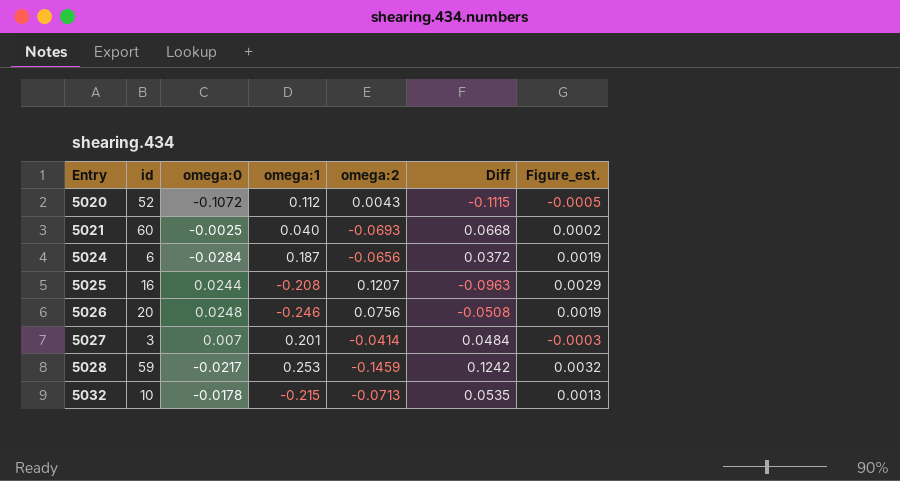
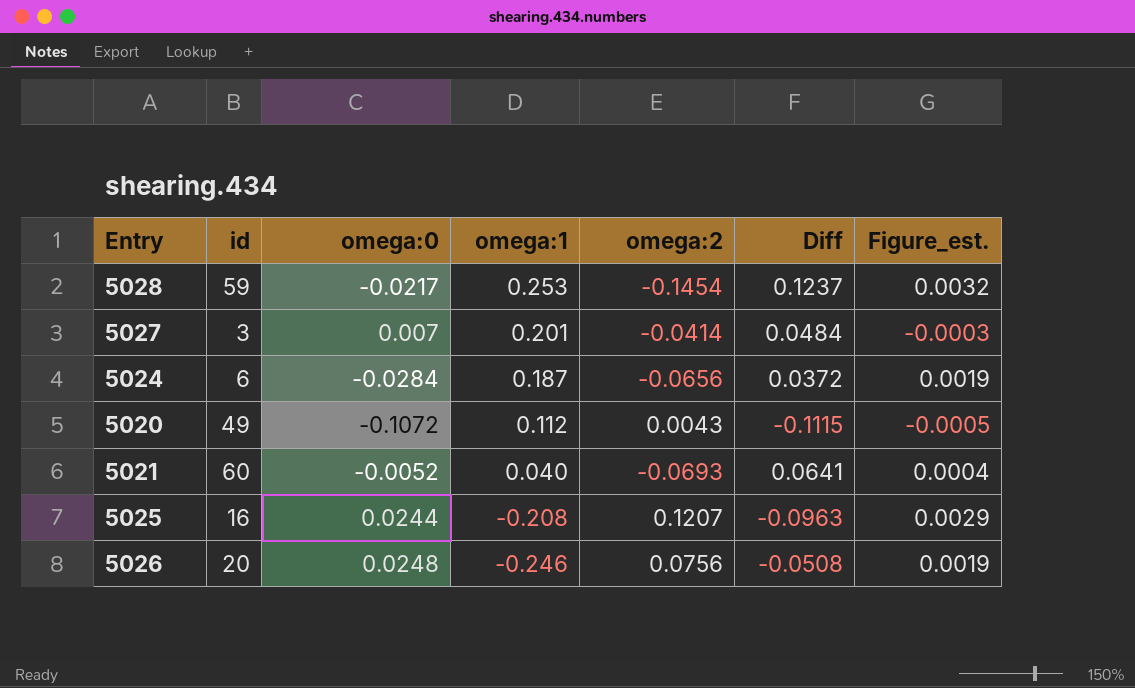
row order: Entry ascending -> omega:1 descending
row 5032: 10 | -0.0178 | -0.215 | -0.0713 | 0.0535 | 0.0013 -> none
5028 | omega:2: -0.1459 -> -0.1454
5028 | Diff: 0.1242 -> 0.1237
5020 | id: 52 -> 49
5021 | omega:0: -0.0025 -> -0.0052
5021 | Diff: 0.0668 -> 0.0641
5021 | Figure_est.: 0.0002 -> 0.0004

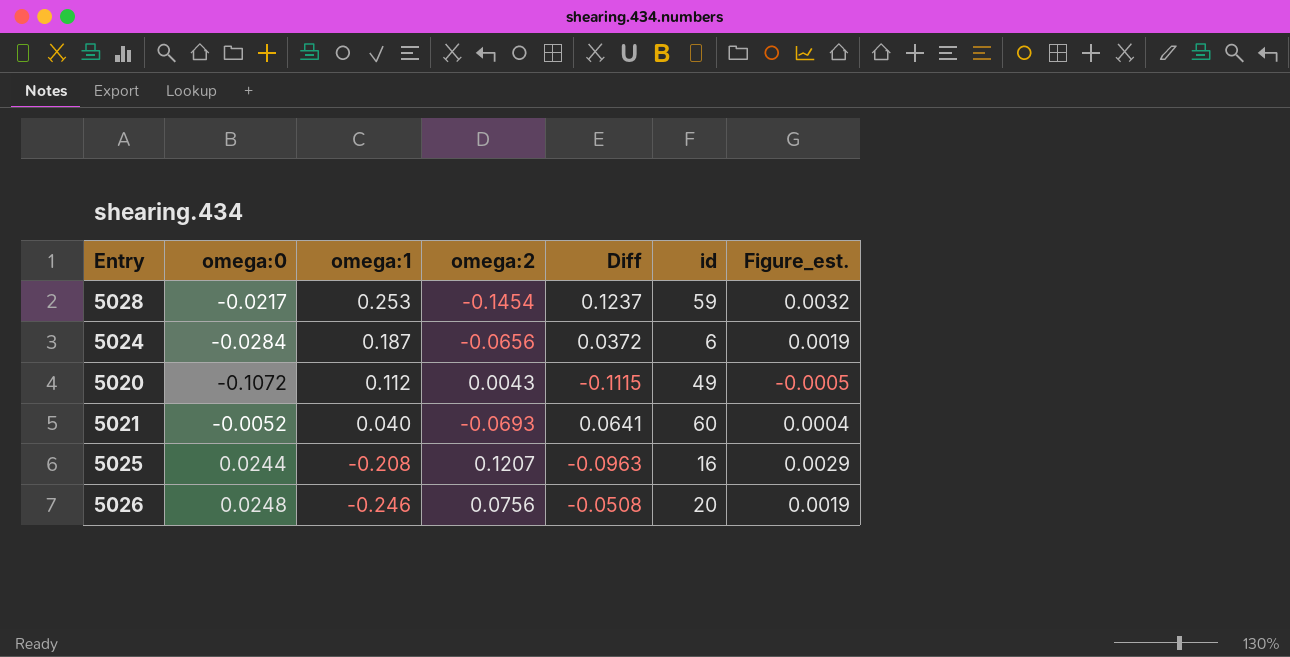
column id | position: 2 -> 6
row 5027: 3 | 0.007 | 0.201 | -0.0414 | 0.0484 | -0.0003 -> none

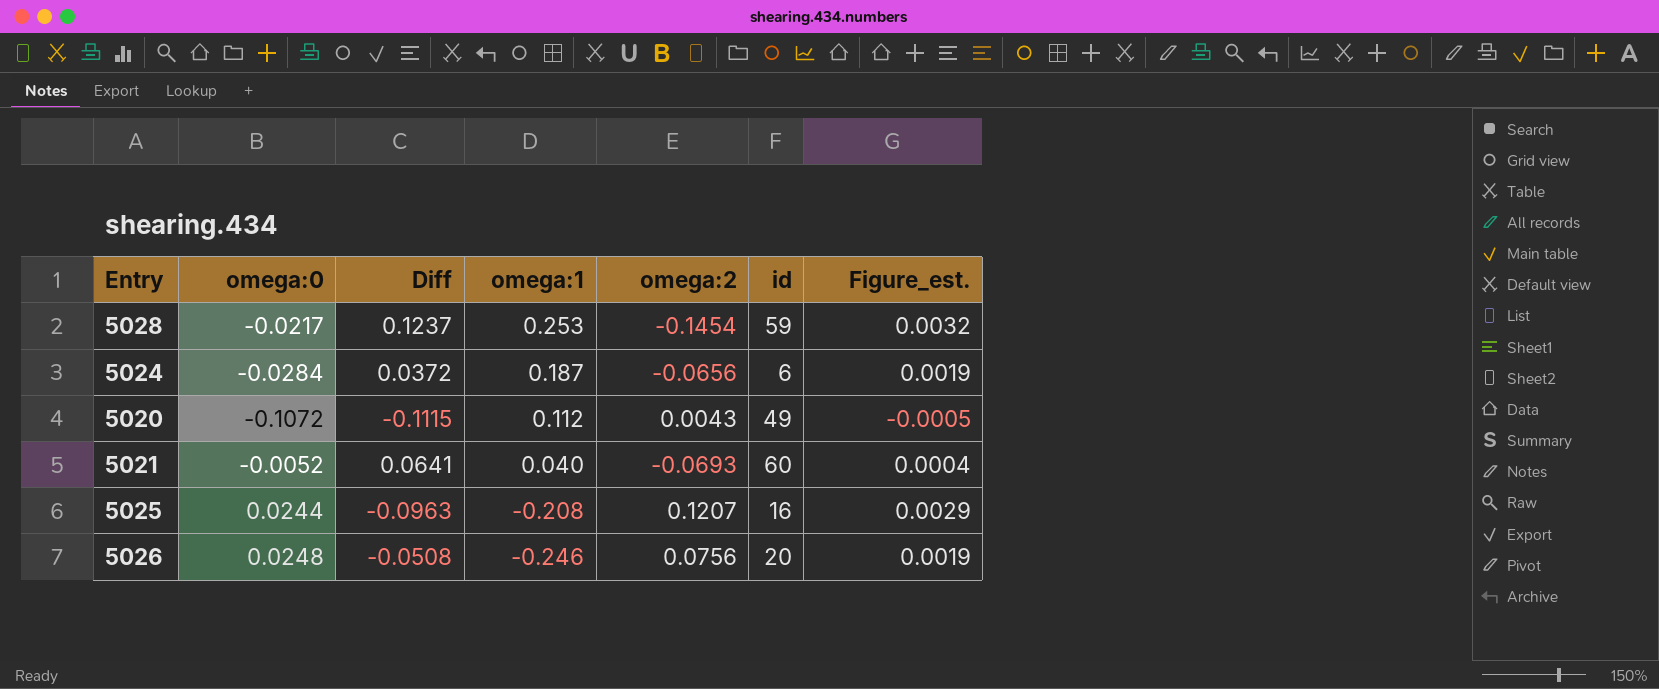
column Diff | position: 5 -> 3

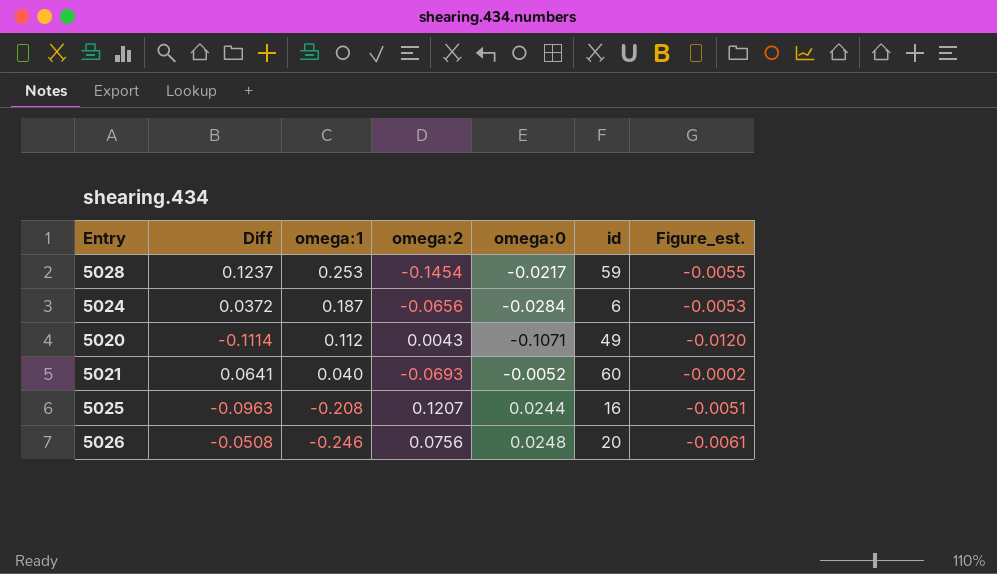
column omega:0 | position: 2 -> 5
column Figure_est. | formula: [omega:0] * [omega:2] -> [omega:1] * [omega:0]
5020 | Diff: -0.1115 -> -0.1114
5020 | omega:0: -0.1072 -> -0.1071

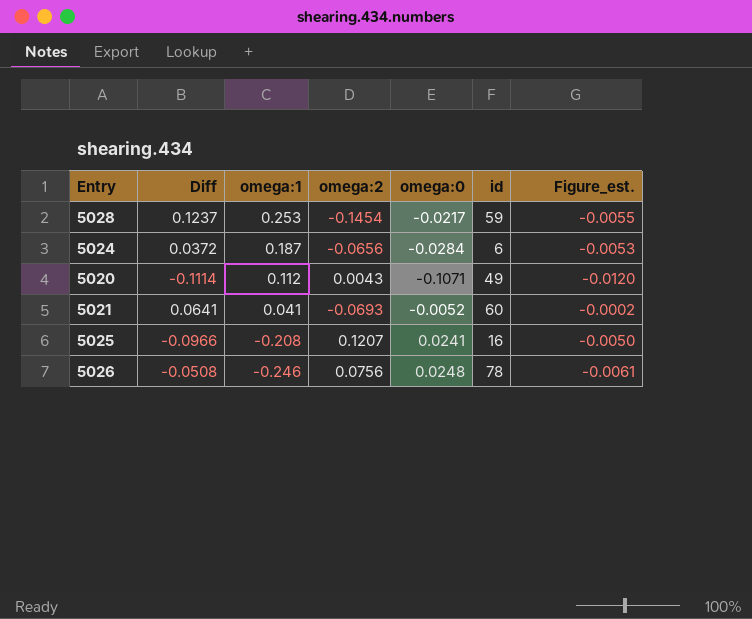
5021 | omega:1: 0.040 -> 0.041
5025 | Diff: -0.0963 -> -0.0966
5025 | omega:0: 0.0244 -> 0.0241
5025 | Figure_est.: -0.0051 -> -0.0050
5026 | id: 20 -> 78

